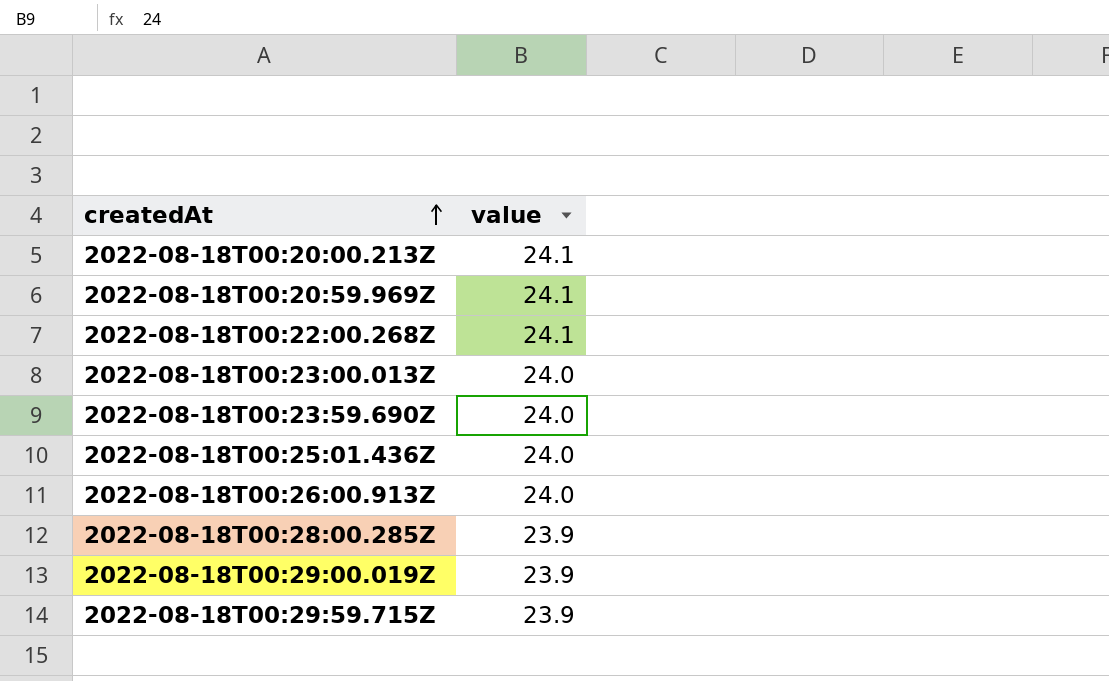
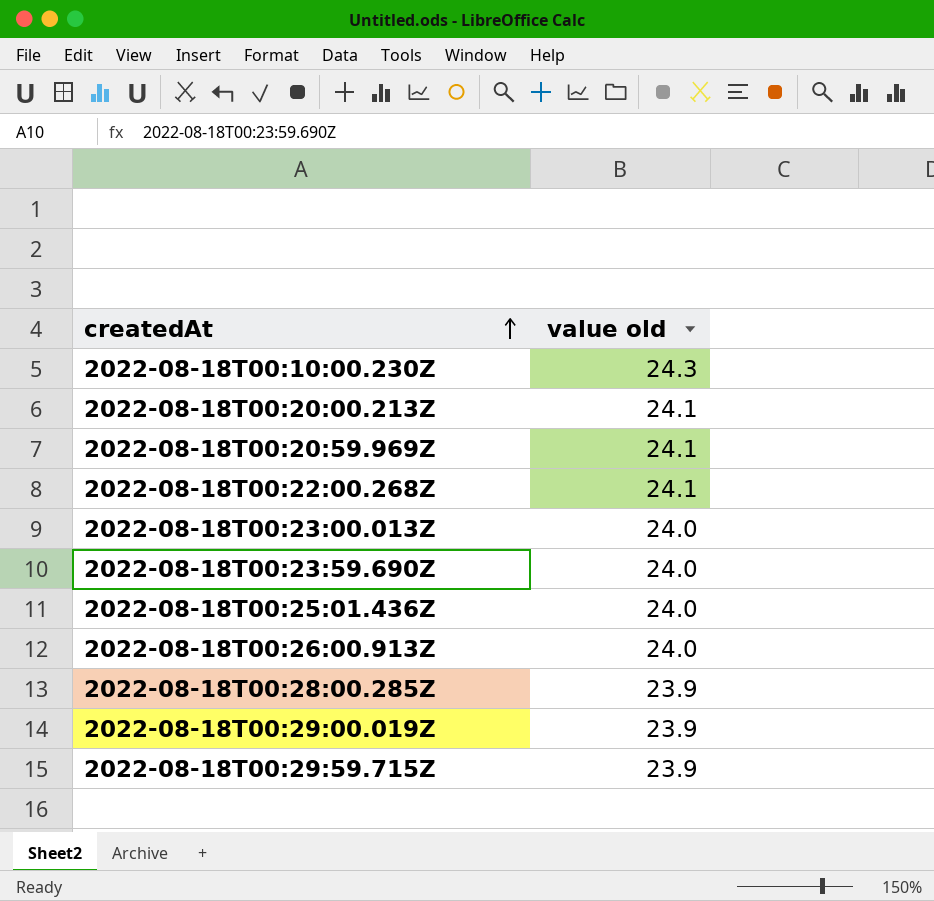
column name: value -> value old
row 2022-08-18T00:10:00.230Z: none -> 24.3

